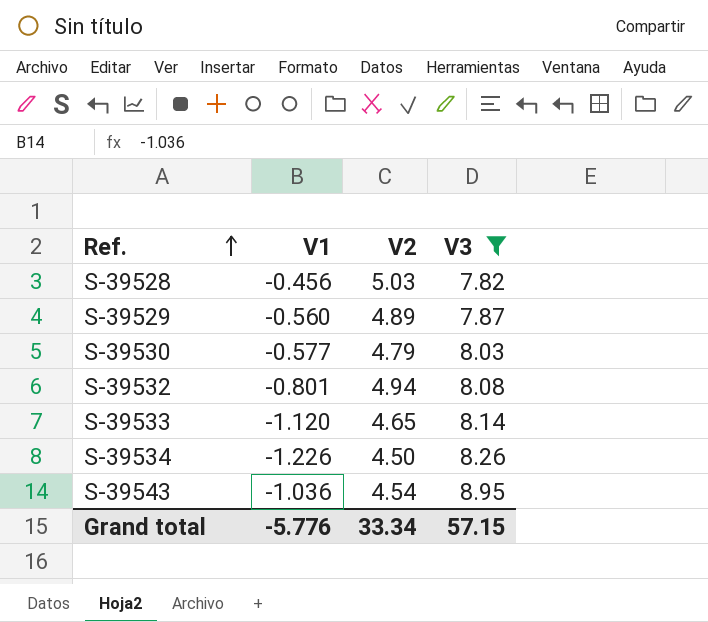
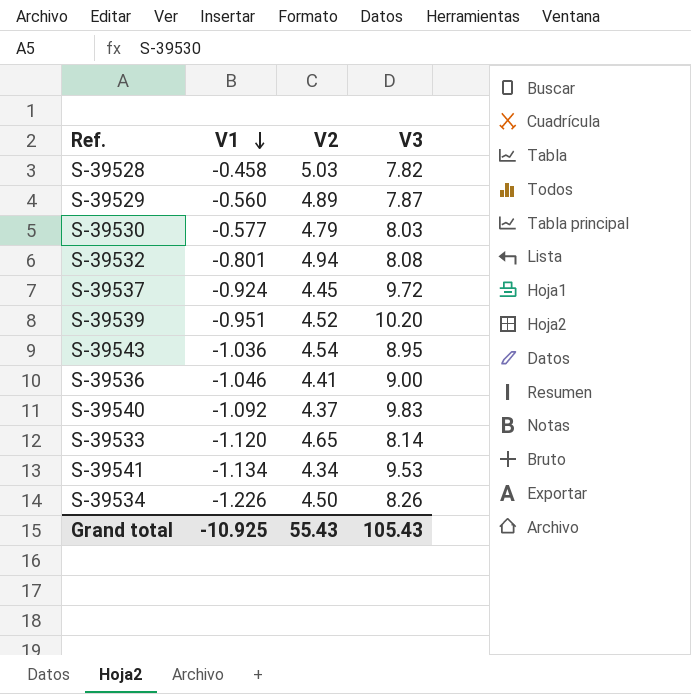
filter: V3 <= 8.95 -> none
row order: Ref. ascending -> V1 descending
S-39528 | V1: -0.456 -> -0.458
Grand total | V1: -5.776 -> -10.925
Grand total | V2: 33.34 -> 55.43
Grand total | V3: 57.15 -> 105.43

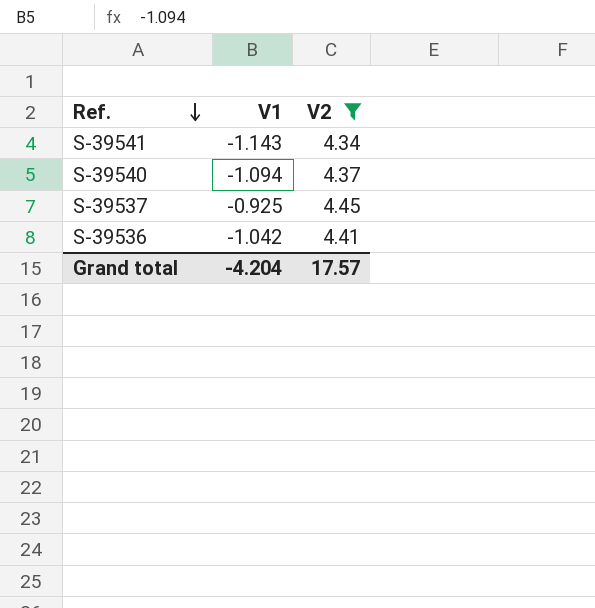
filter: none -> V2 <= 4.45
row order: V1 descending -> Ref. descending
column V3 | position: 4 -> none
S-39541 | V1: -1.134 -> -1.143
S-39540 | V1: -1.092 -> -1.094
S-39537 | V1: -0.924 -> -0.925
S-39536 | V1: -1.046 -> -1.042
Grand total | V1: -10.925 -> -4.204
Grand total | V2: 55.43 -> 17.57

